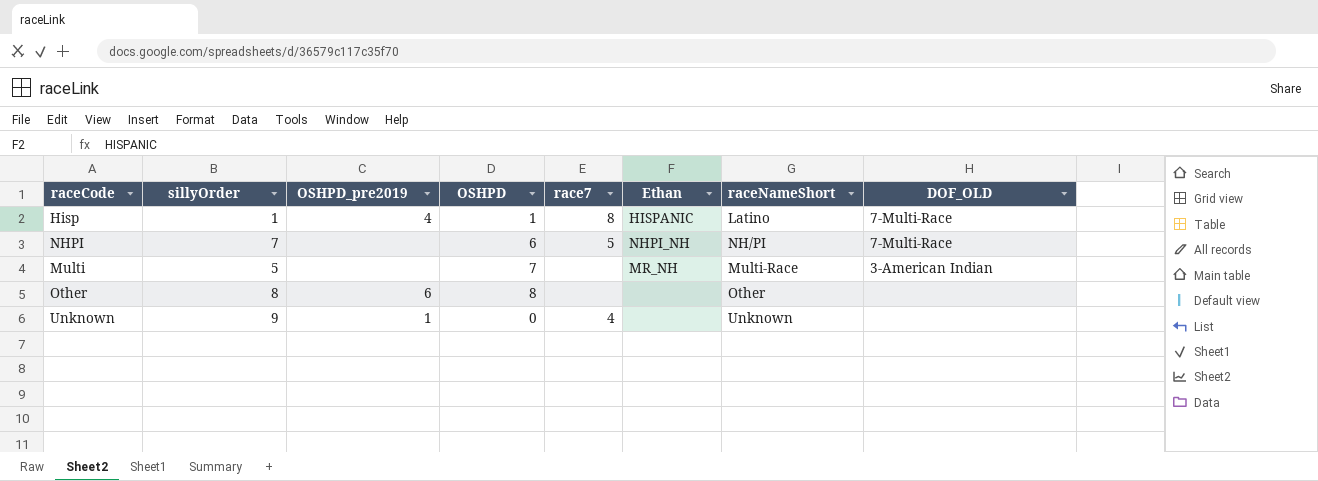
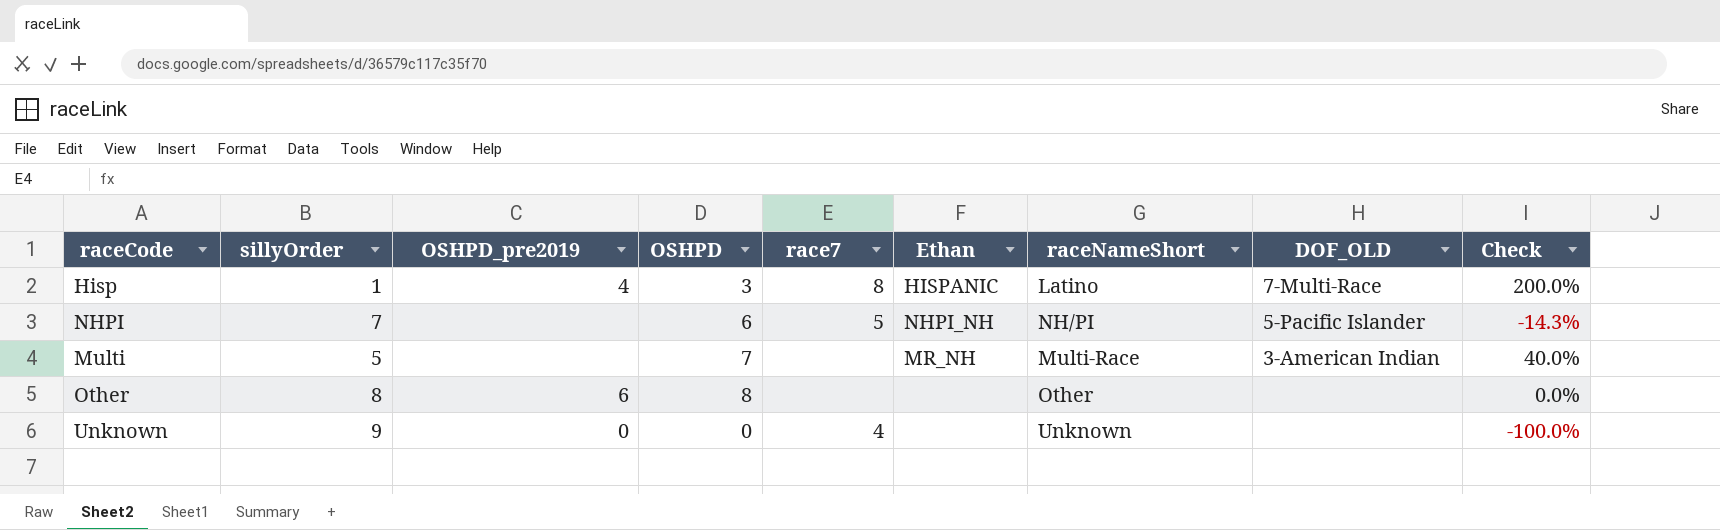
column Check | formula: none -> ([OSHPD] - [sillyOrder]) / [sillyOrder]
Hisp | OSHPD: 1 -> 3
NHPI | DOF_OLD: 7-Multi-Race -> 5-Pacific Islander
Unknown | OSHPD_pre2019: 1 -> 0

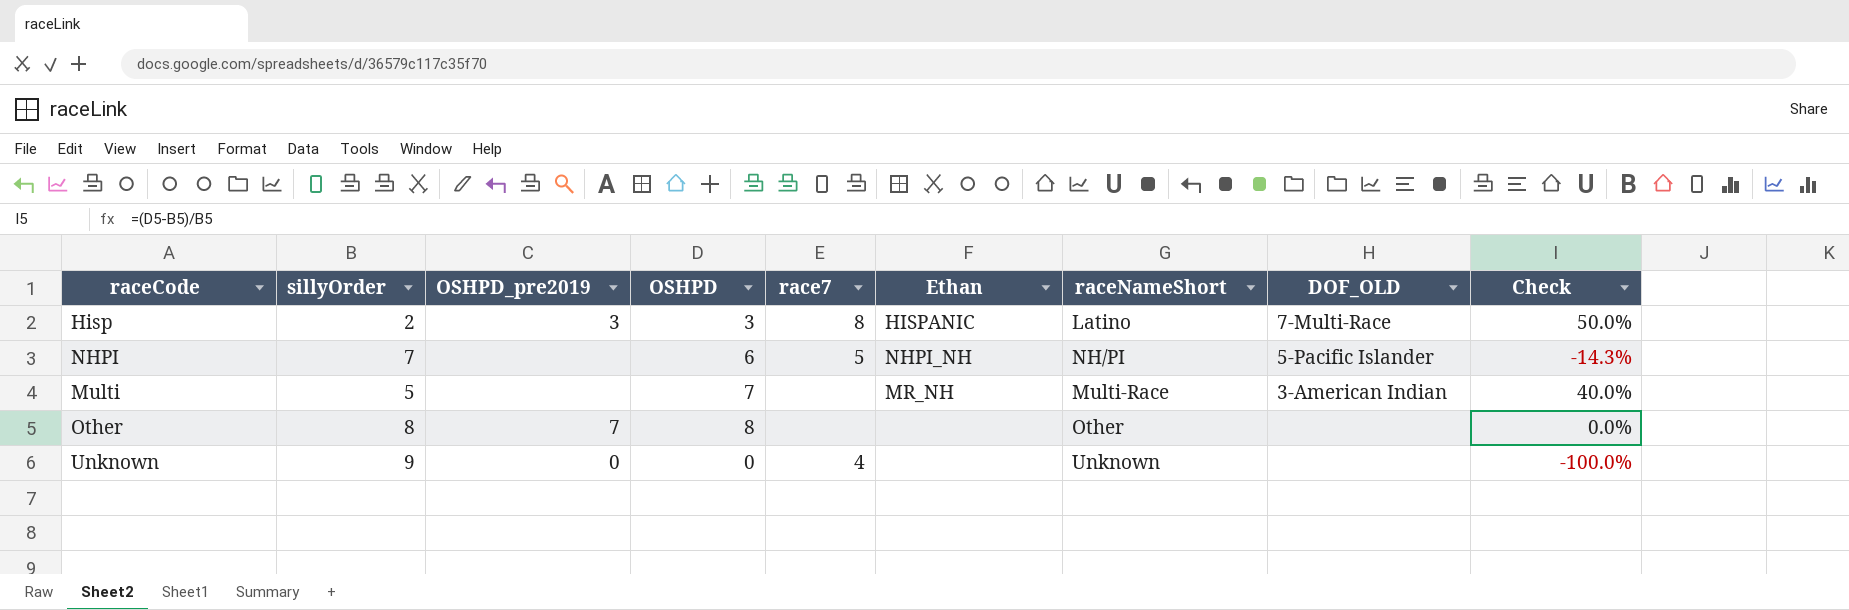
Hisp | sillyOrder: 1 -> 2
Hisp | OSHPD_pre2019: 4 -> 3
Hisp | Check: 200.0% -> 50.0%
Other | OSHPD_pre2019: 6 -> 7

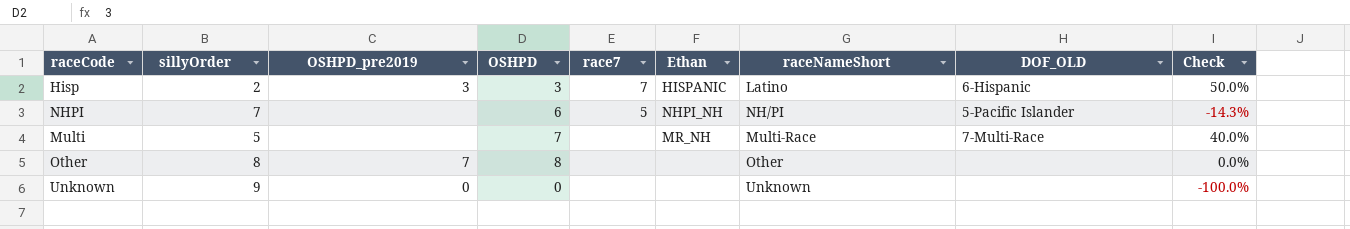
Hisp | race7: 8 -> 7
Hisp | DOF_OLD: 7-Multi-Race -> 6-Hispanic
Multi | DOF_OLD: 3-American Indian -> 7-Multi-Race
Unknown | race7: 4 -> none

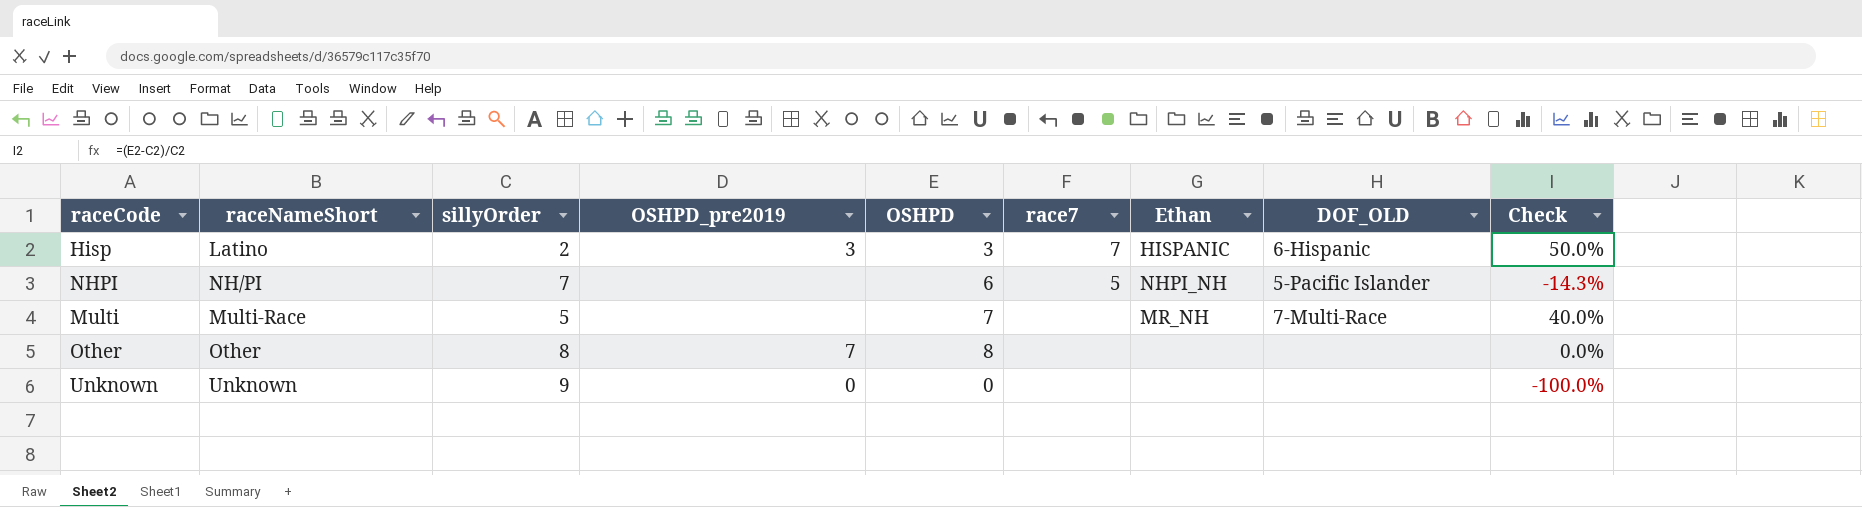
column raceNameShort | position: 7 -> 2

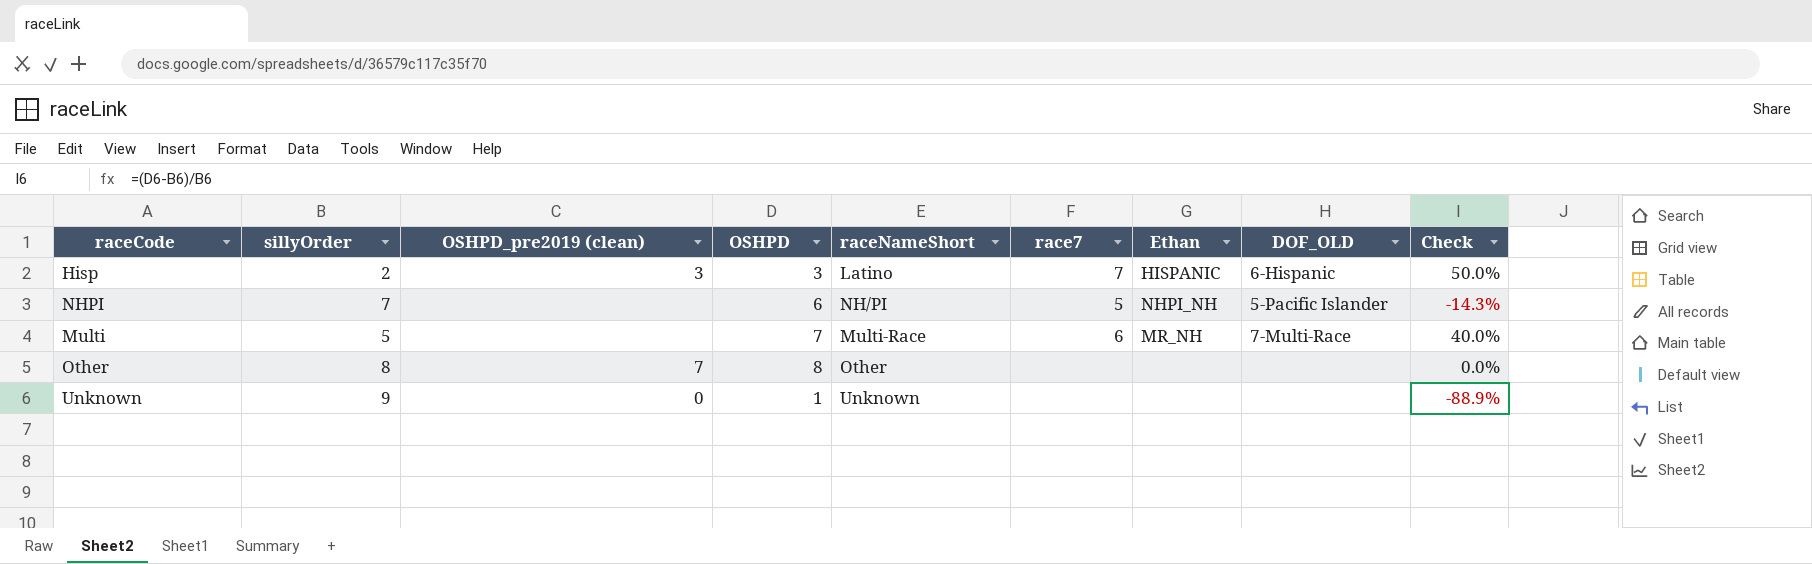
column name: OSHPD_pre2019 -> OSHPD_pre2019 (clean)
column raceNameShort | position: 2 -> 5
Multi | race7: none -> 6
Unknown | OSHPD: 0 -> 1
Unknown | Check: -100.0% -> -88.9%

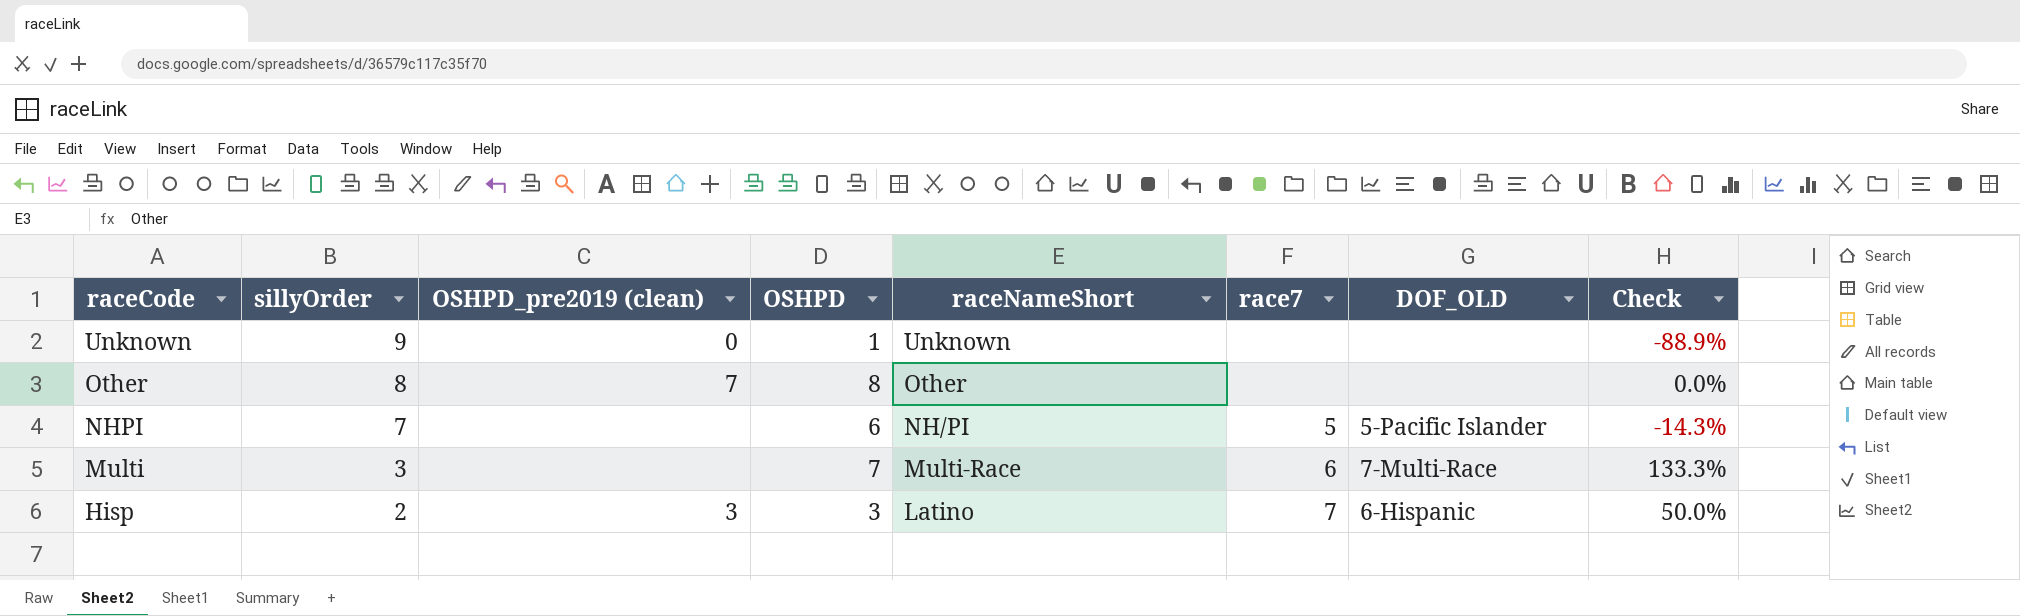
row order: none -> raceCode descending
column Ethan | position: 7 -> none
Multi | sillyOrder: 5 -> 3
Multi | Check: 40.0% -> 133.3%

